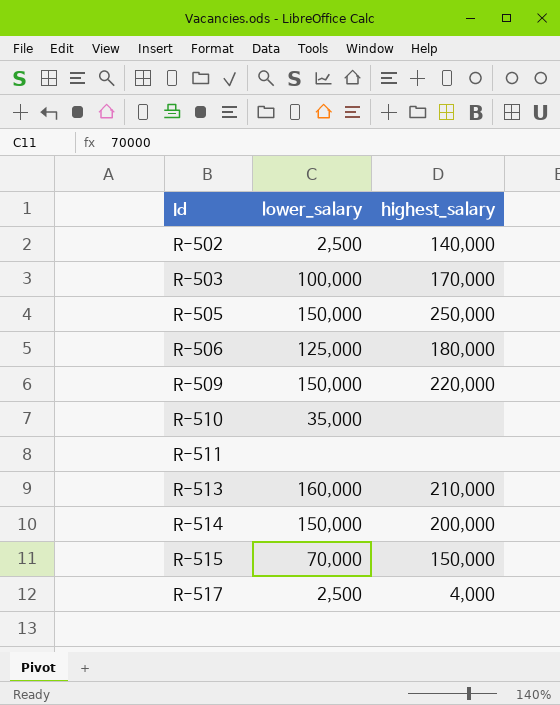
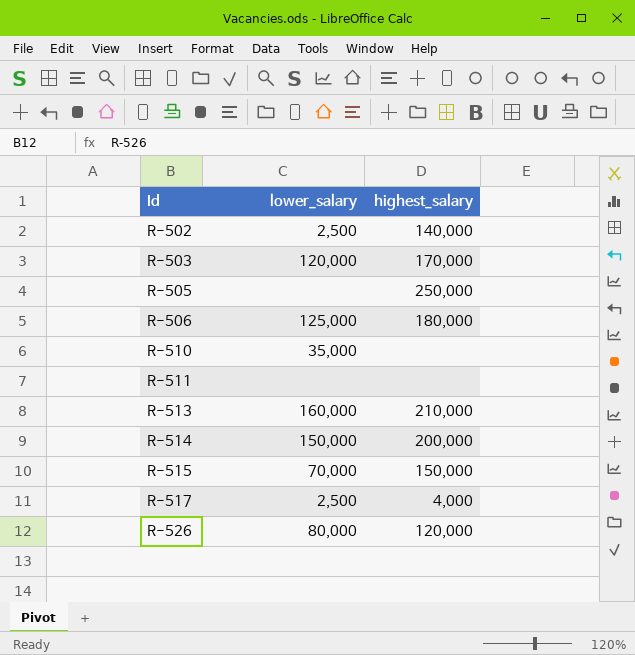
row R-509: 150,000 | 220,000 -> none
R-503 | lower_salary: 100,000 -> 120,000
R-505 | lower_salary: 150,000 -> none
row R-526: none -> 80,000 | 120,000

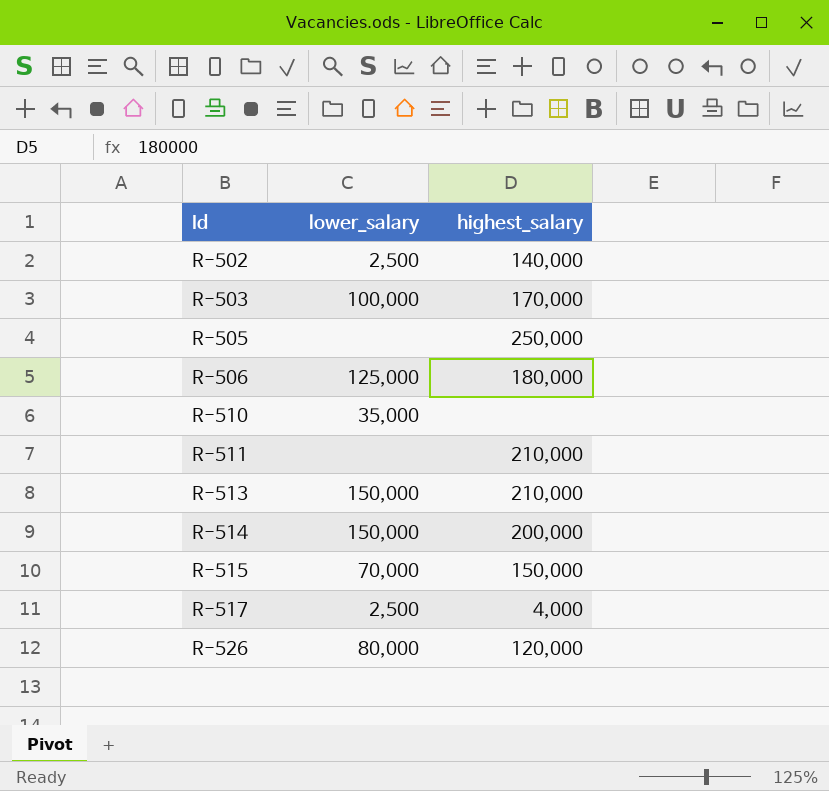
R-503 | lower_salary: 120,000 -> 100,000
R-511 | highest_salary: none -> 210,000
R-513 | lower_salary: 160,000 -> 150,000

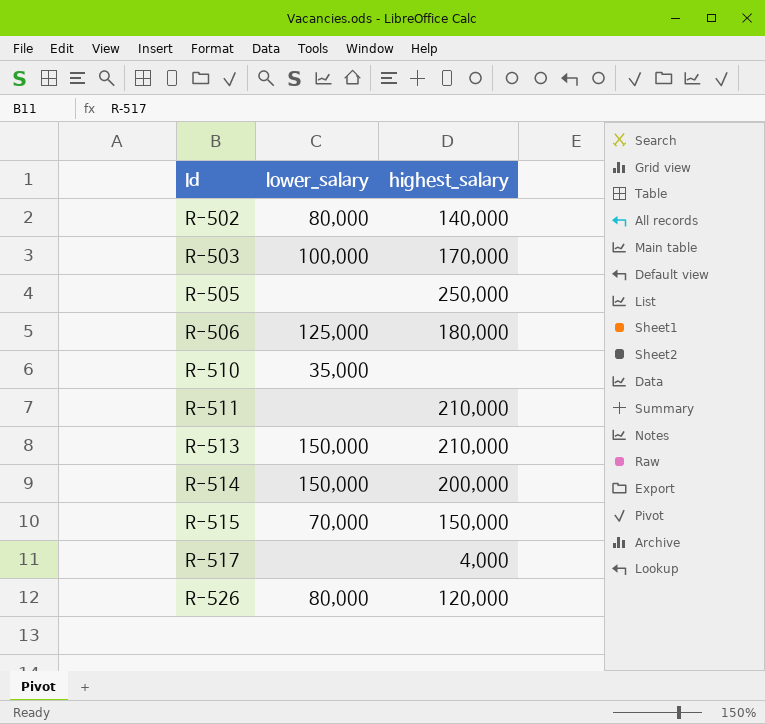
R-502 | lower_salary: 2,500 -> 80,000
R-517 | lower_salary: 2,500 -> none

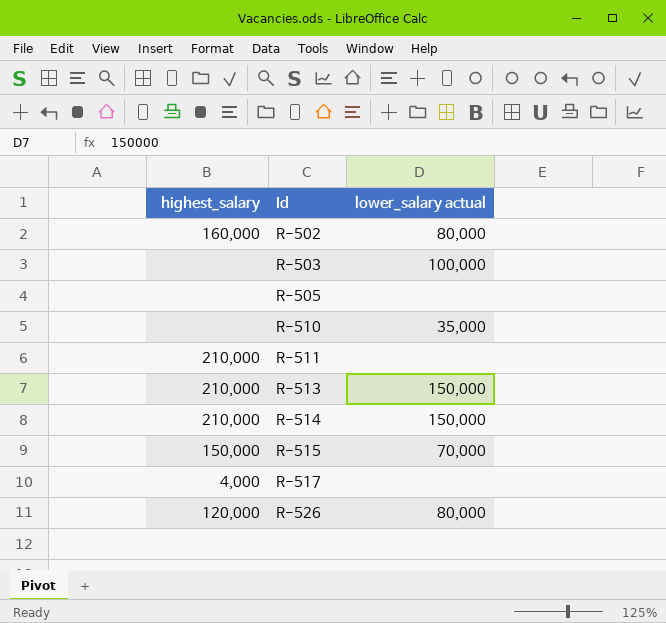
column highest_salary | position: 3 -> 1
column name: lower_salary -> lower_salary actual
row R-506: 125,000 | 180,000 -> none
R-502 | highest_salary: 140,000 -> 160,000
R-503 | highest_salary: 170,000 -> none
R-505 | highest_salary: 250,000 -> none
R-514 | highest_salary: 200,000 -> 210,000

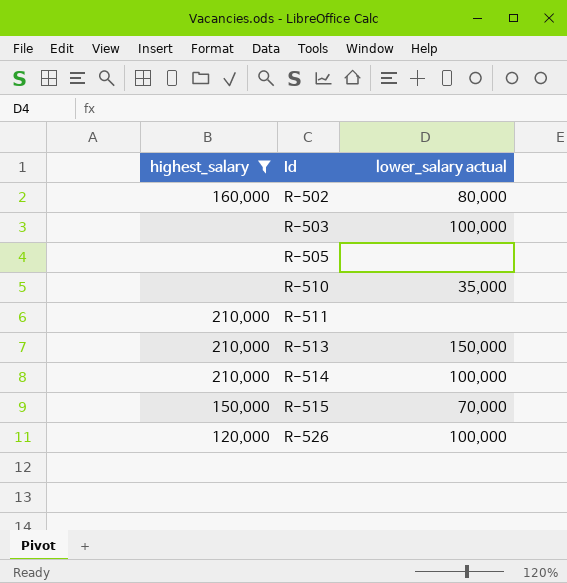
filter: none -> highest_salary != 4,000
R-514 | lower_salary actual: 150,000 -> 100,000
R-526 | lower_salary actual: 80,000 -> 100,000

